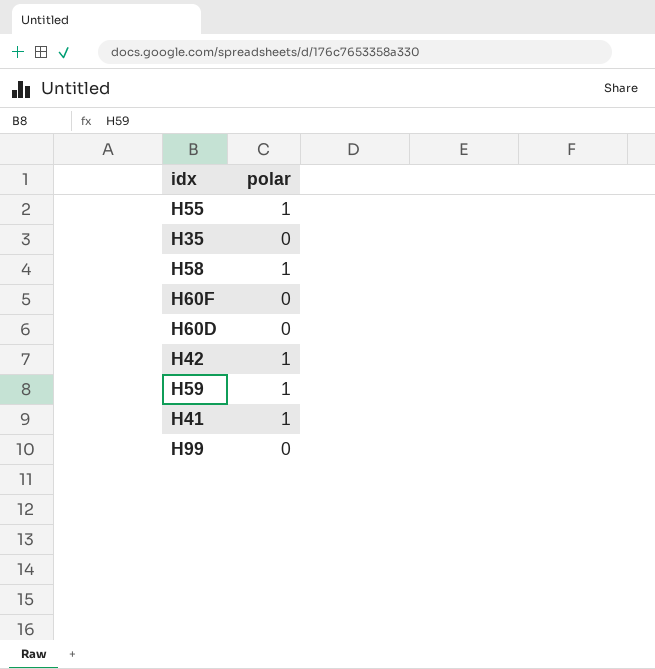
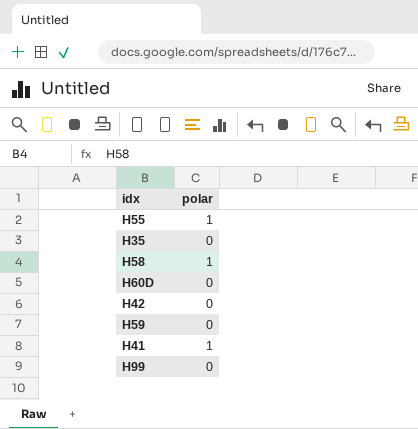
row H60F: 0 -> none
H42 | polar: 1 -> 0
H59 | polar: 1 -> 0

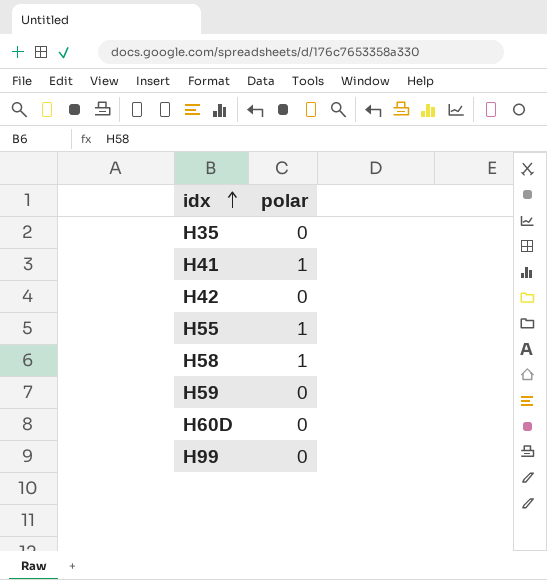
row order: none -> idx ascending

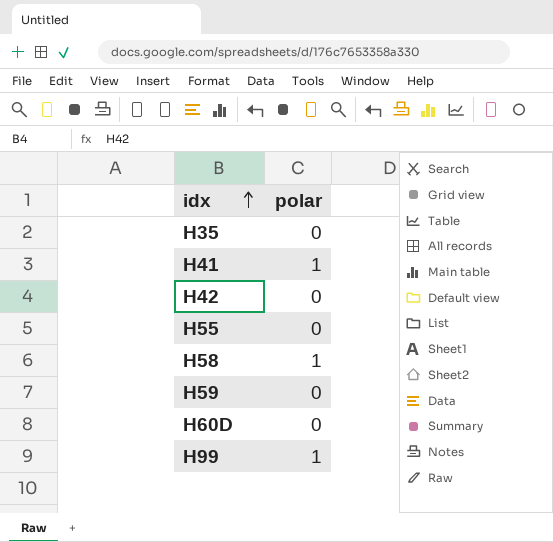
H55 | polar: 1 -> 0
H99 | polar: 0 -> 1

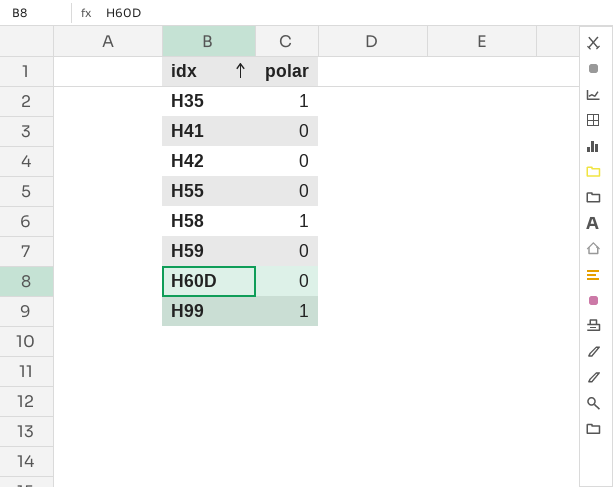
H35 | polar: 0 -> 1
H41 | polar: 1 -> 0

